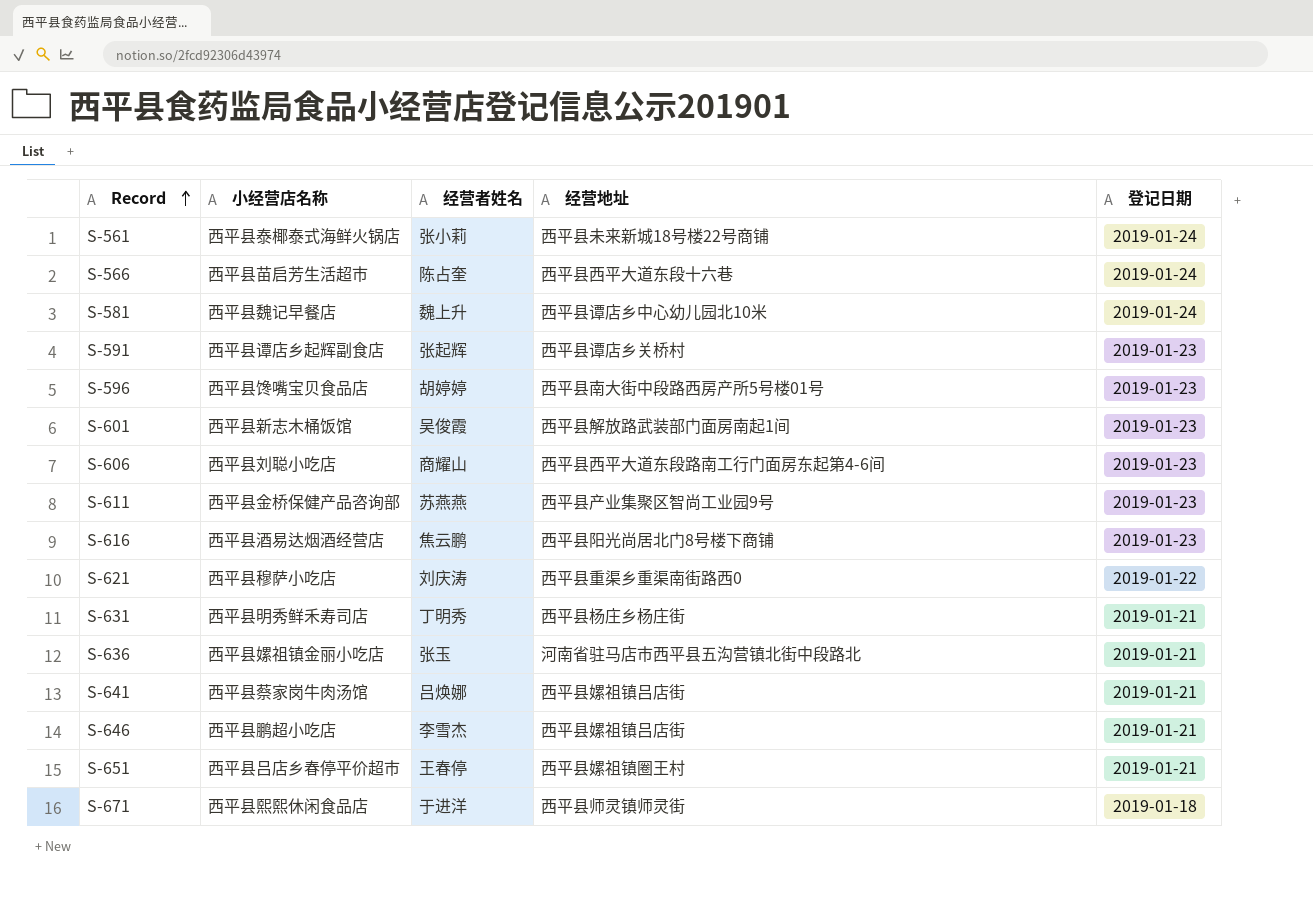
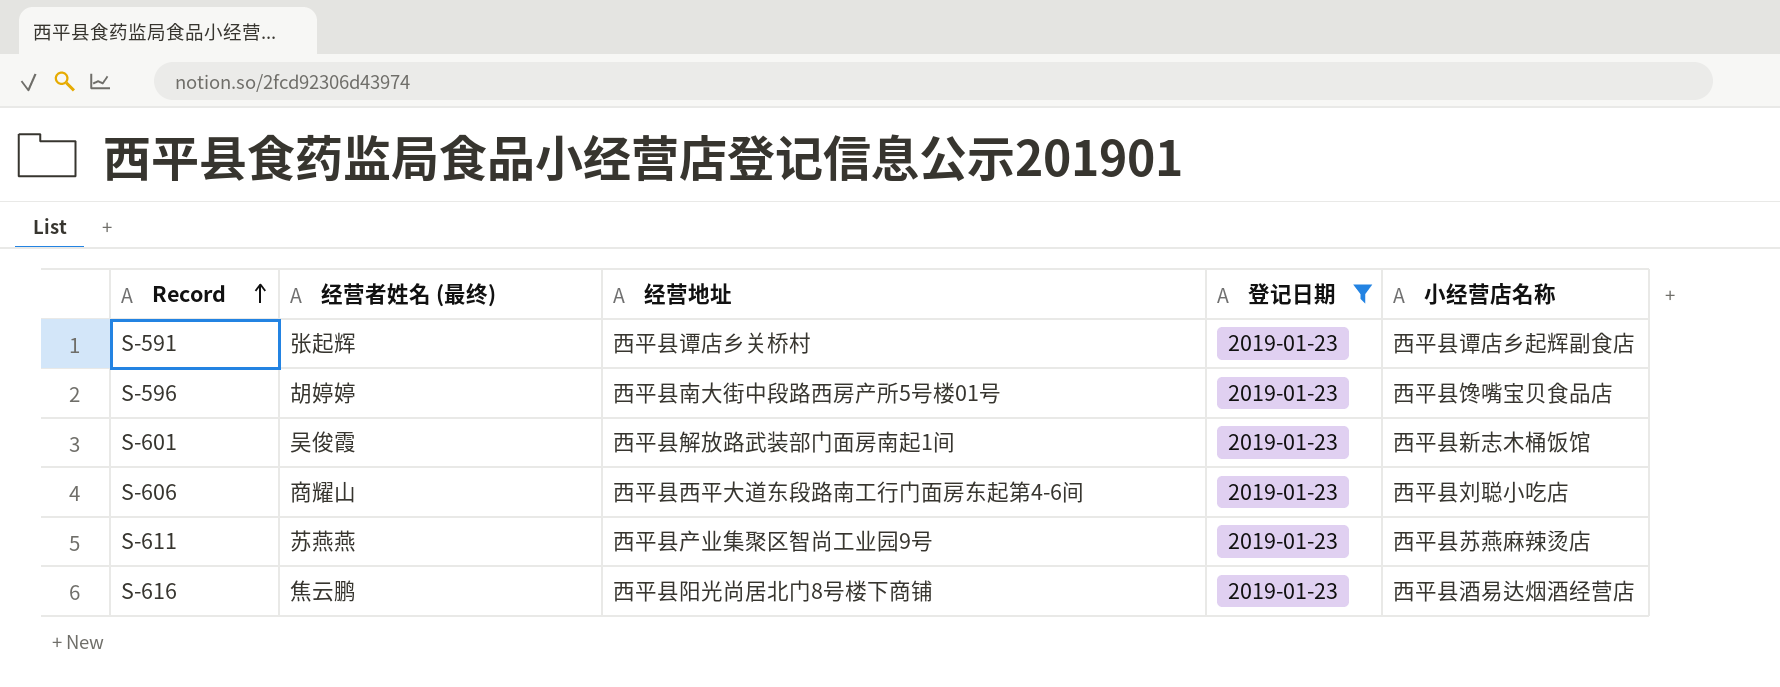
filter: none -> 登记日期 = 2019-01-23
column name: 经营者姓名 -> 经营者姓名 (最终)
column 小经营店名称 | position: 2 -> 5
S-611 | 小经营店名称: 西平县金桥保健产品咨询部 -> 西平县苏燕麻辣烫店

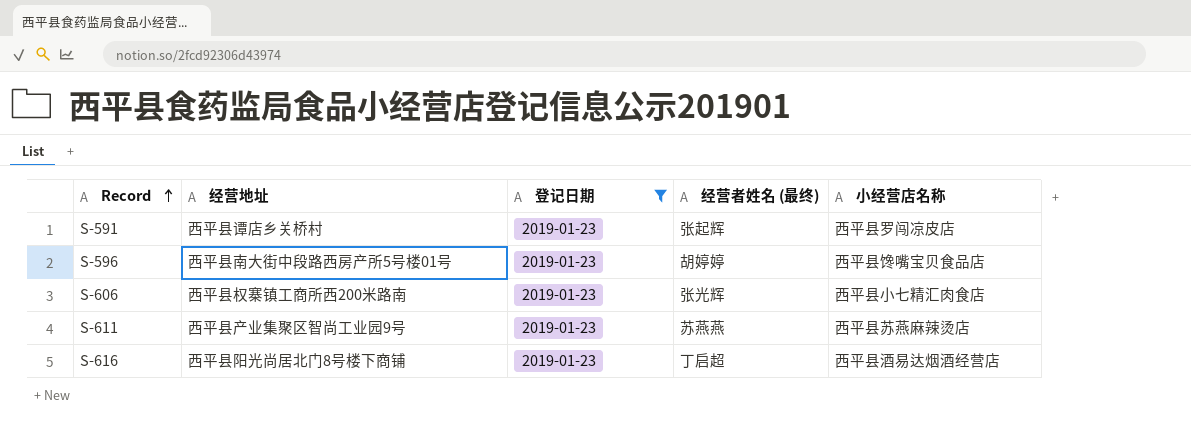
column 经营者姓名 (最终) | position: 2 -> 4
row S-601: 吴俊霞 | 西平县解放路武装部门面房南起1间 | 2019-01-23 | 西平县新志木桶饭馆 -> none
S-591 | 小经营店名称: 西平县谭店乡起辉副食店 -> 西平县罗闯凉皮店
S-606 | 经营地址: 西平县西平大道东段路南工行门面房东起第4-6间 -> 西平县权寨镇工商所西200米路南
S-606 | 经营者姓名 (最终): 商耀山 -> 张光辉
S-606 | 小经营店名称: 西平县刘聪小吃店 -> 西平县小七精汇肉食店
S-616 | 经营者姓名 (最终): 焦云鹏 -> 丁启超

